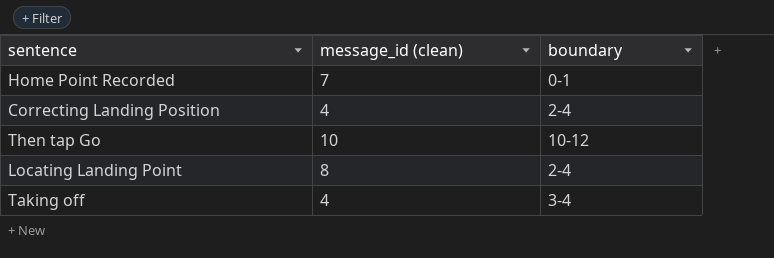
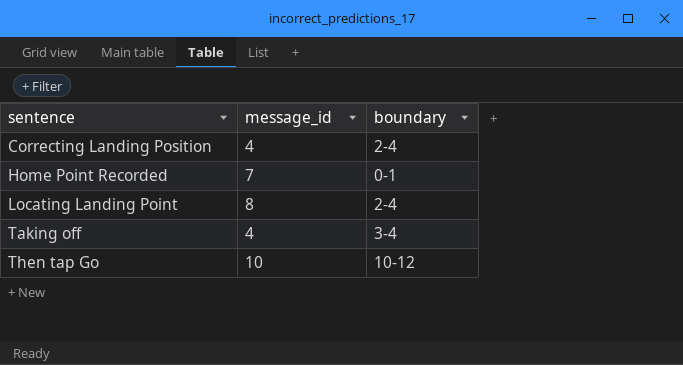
row order: none -> sentence ascending
column name: message_id (clean) -> message_id

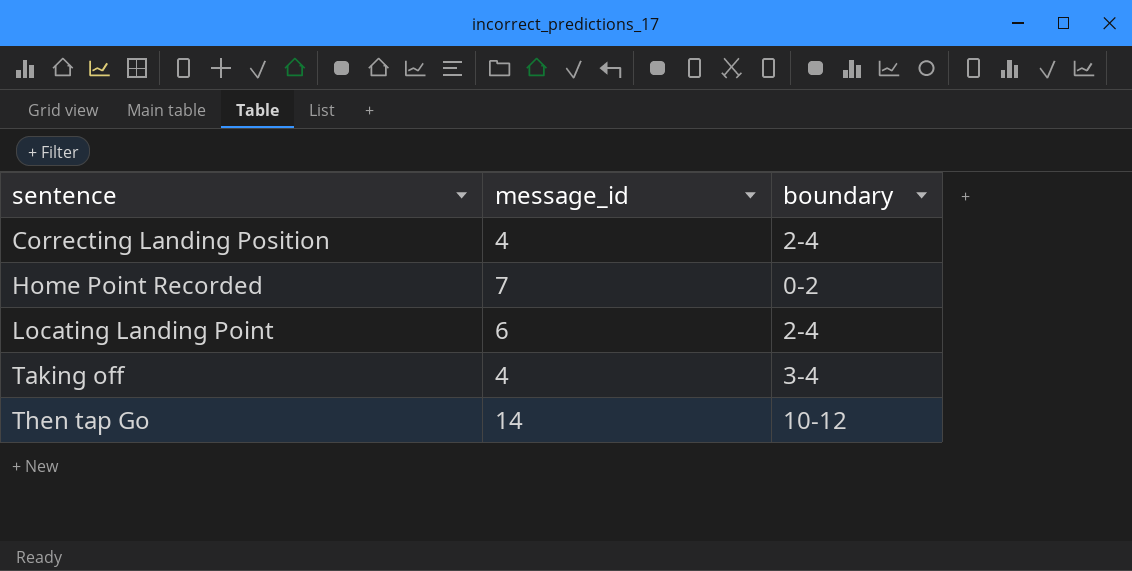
Home Point Recorded | boundary: 0-1 -> 0-2
Locating Landing Point | message_id: 8 -> 6
Then tap Go | message_id: 10 -> 14

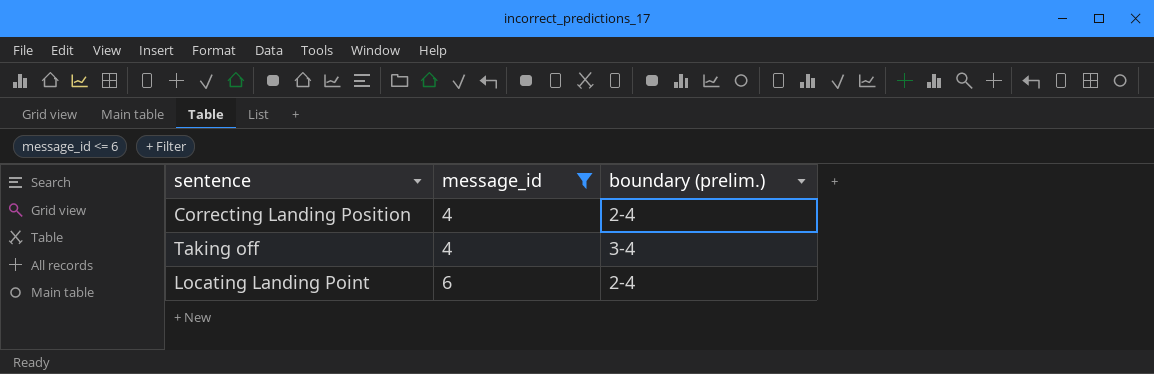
filter: none -> message_id <= 6
row order: sentence ascending -> message_id ascending
column name: boundary -> boundary (prelim.)

